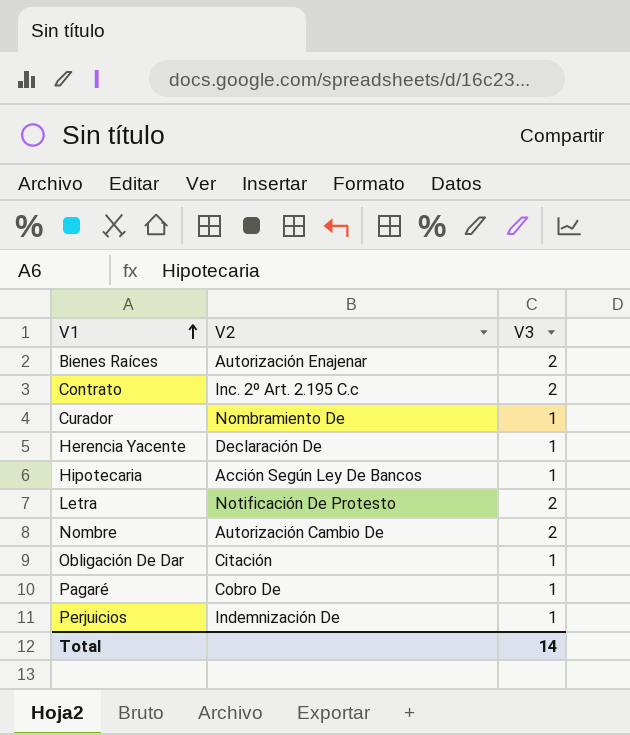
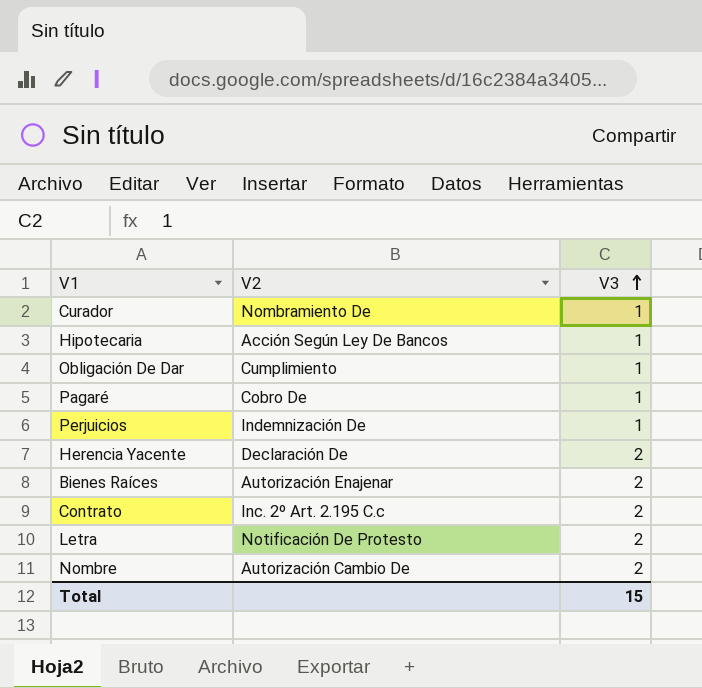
row order: V1 ascending -> V3 ascending
Obligación De Dar | V2: Citación -> Cumplimiento
Herencia Yacente | V3: 1 -> 2
Total | V3: 14 -> 15

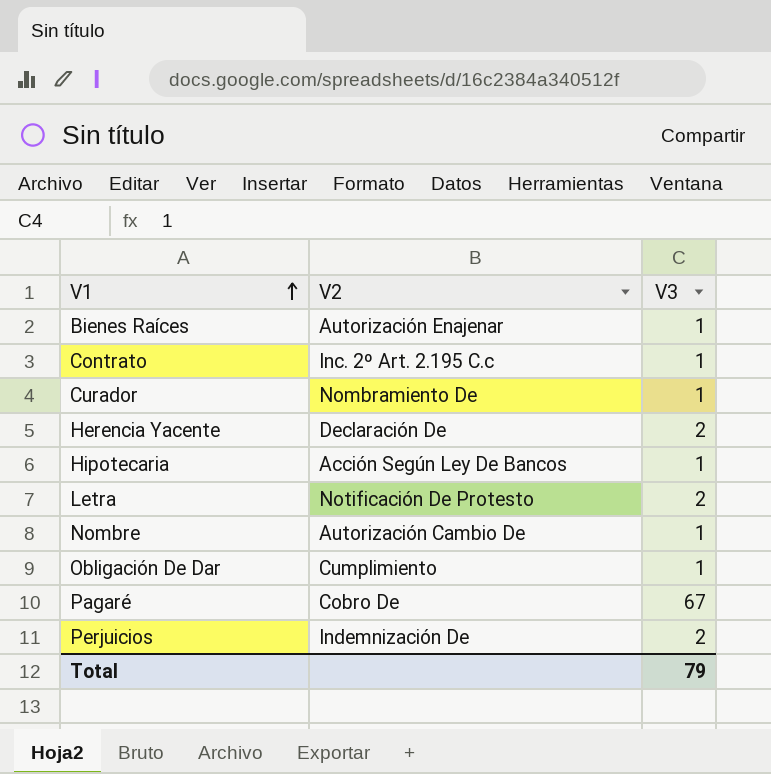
row order: V3 ascending -> V1 ascending
Bienes Raíces | V3: 2 -> 1
Contrato | V3: 2 -> 1
Nombre | V3: 2 -> 1
Pagaré | V3: 1 -> 67
Perjuicios | V3: 1 -> 2
Total | V3: 15 -> 79

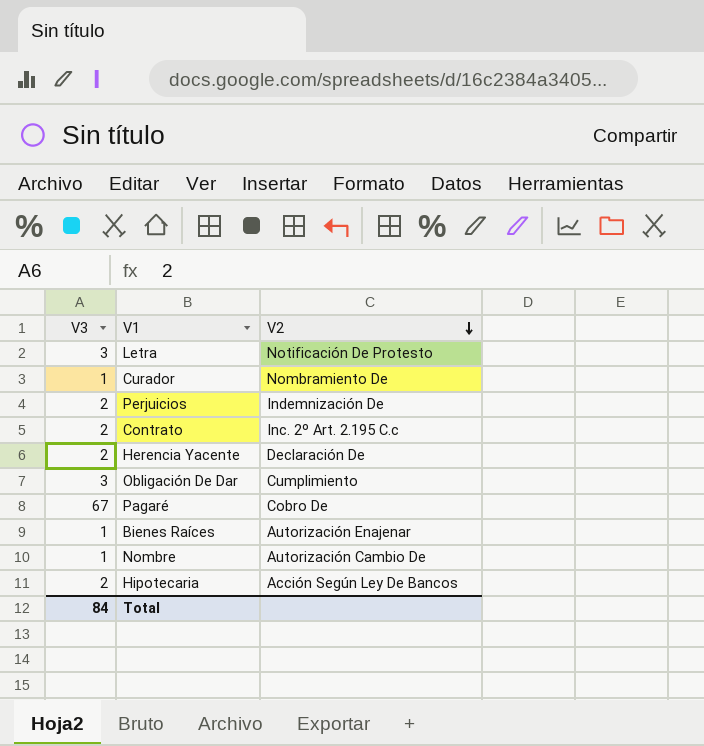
row order: V1 ascending -> V2 descending
column V3 | position: 3 -> 1
Letra | V3: 2 -> 3
Contrato | V3: 1 -> 2
Obligación De Dar | V3: 1 -> 3
Hipotecaria | V3: 1 -> 2
Total | V3: 79 -> 84

